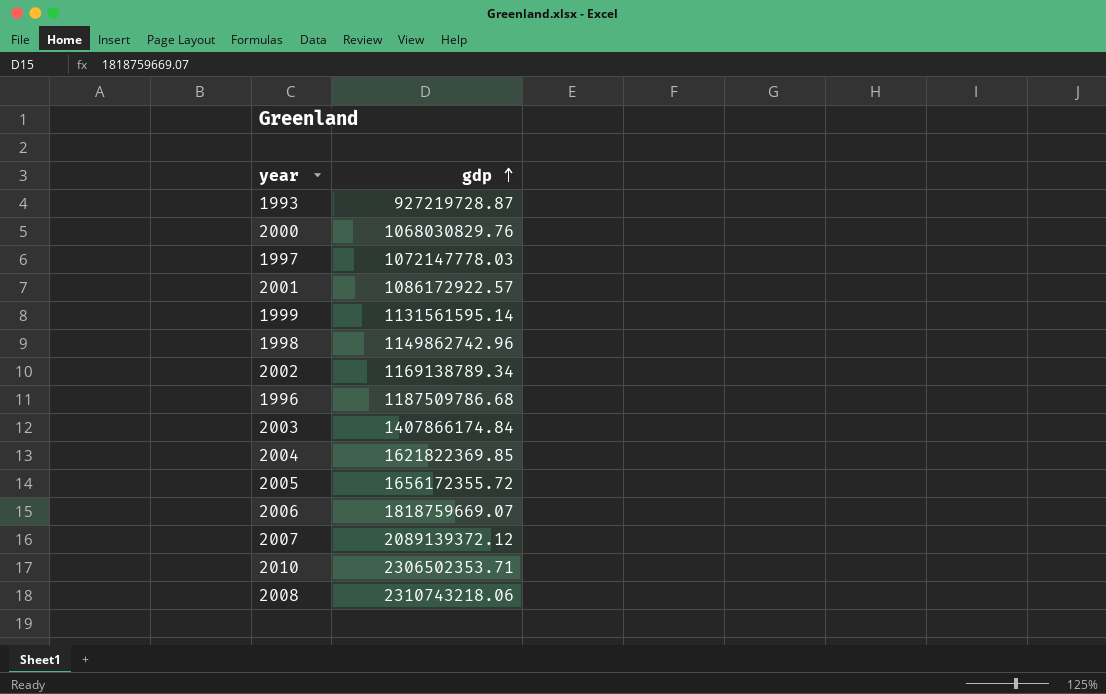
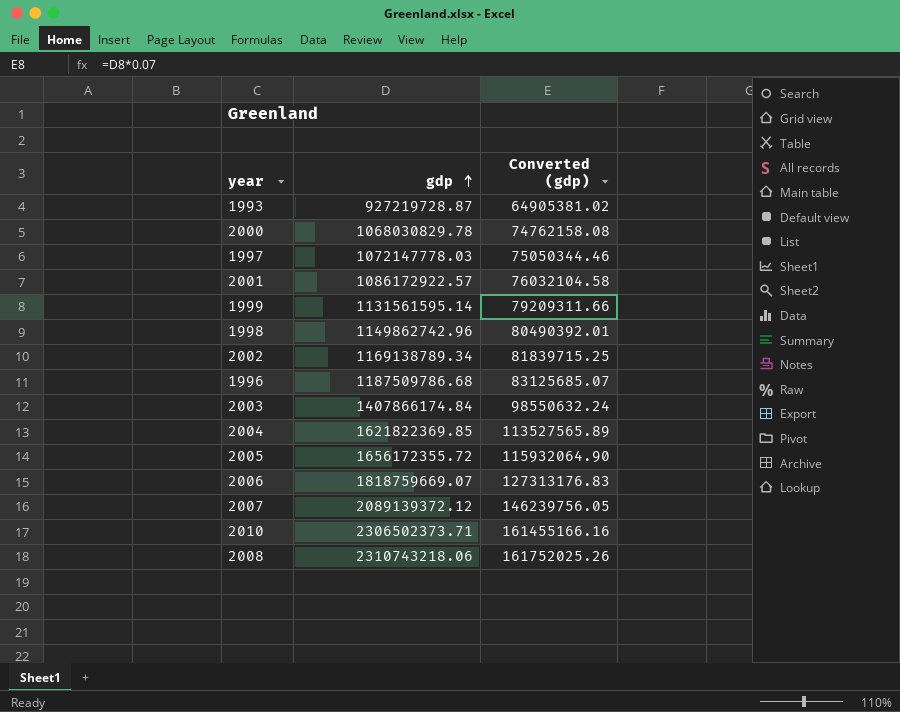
column Converted (gdp) | formula: none -> [gdp] * 0.07
2000 | gdp: 1068030829.76 -> 1068030829.78
2010 | gdp: 2306502353.71 -> 2306502373.71

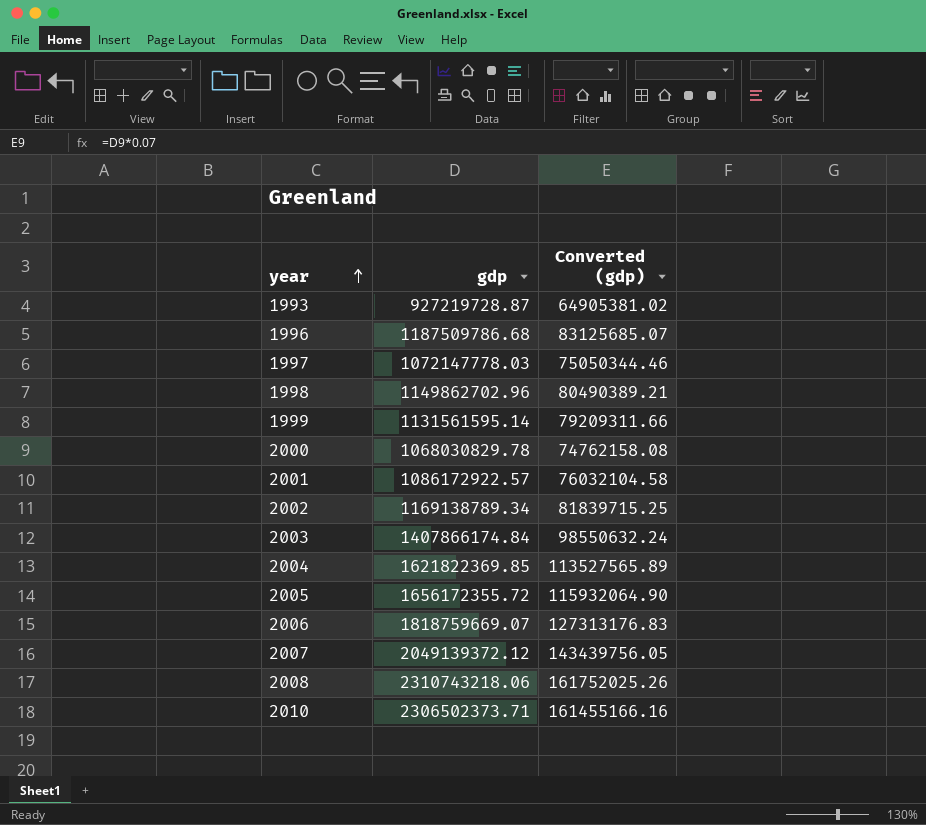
row order: gdp ascending -> year ascending
1998 | gdp: 1149862742.96 -> 1149862702.96
1998 | Converted (gdp): 80490392.01 -> 80490389.21
2007 | gdp: 2089139372.12 -> 2049139372.12
2007 | Converted (gdp): 146239756.05 -> 143439756.05

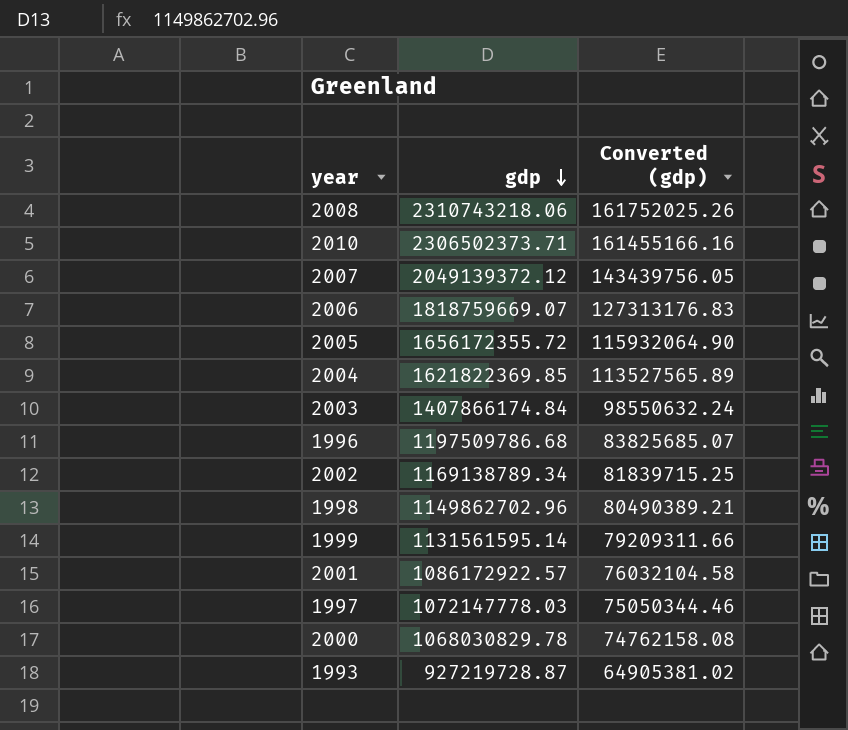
row order: year ascending -> gdp descending
1996 | gdp: 1187509786.68 -> 1197509786.68
1996 | Converted (gdp): 83125685.07 -> 83825685.07

